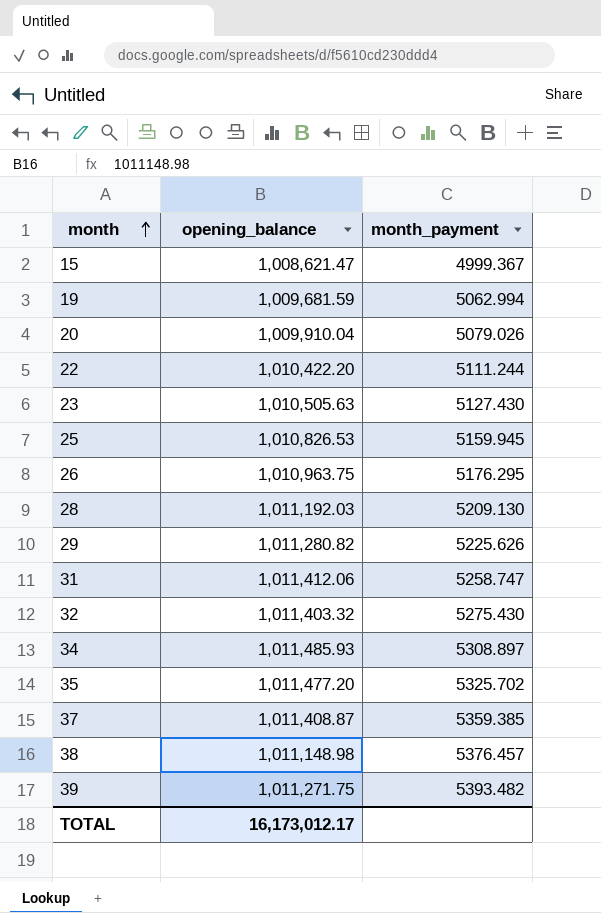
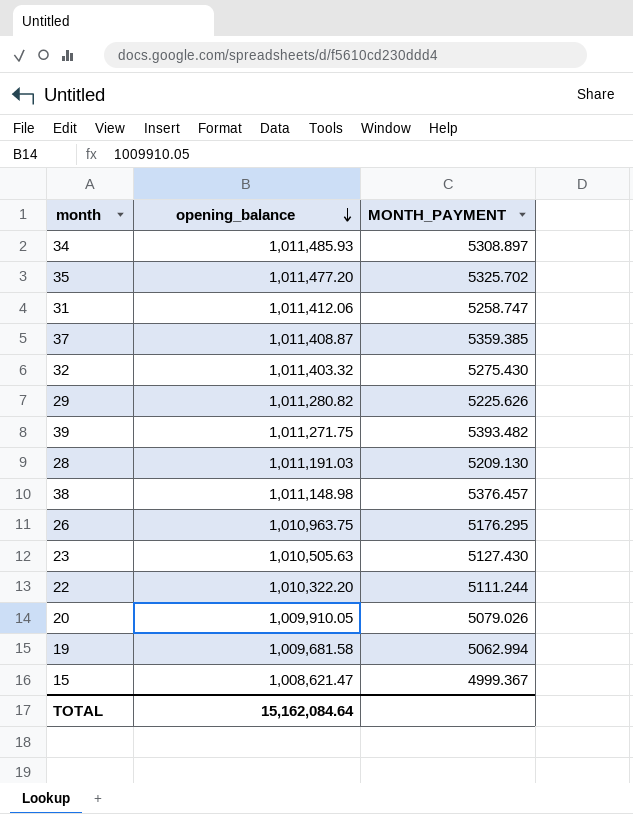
row order: month ascending -> opening_balance descending
column name: month_payment -> MONTH_PAYMENT
row 25: 1,010,826.53 | 5159.945 -> none
28 | opening_balance: 1,011,192.03 -> 1,011,191.03
22 | opening_balance: 1,010,422.20 -> 1,010,322.20
20 | opening_balance: 1,009,910.04 -> 1,009,910.05
19 | opening_balance: 1,009,681.59 -> 1,009,681.58
TOTAL | opening_balance: 16,173,012.17 -> 15,162,084.64

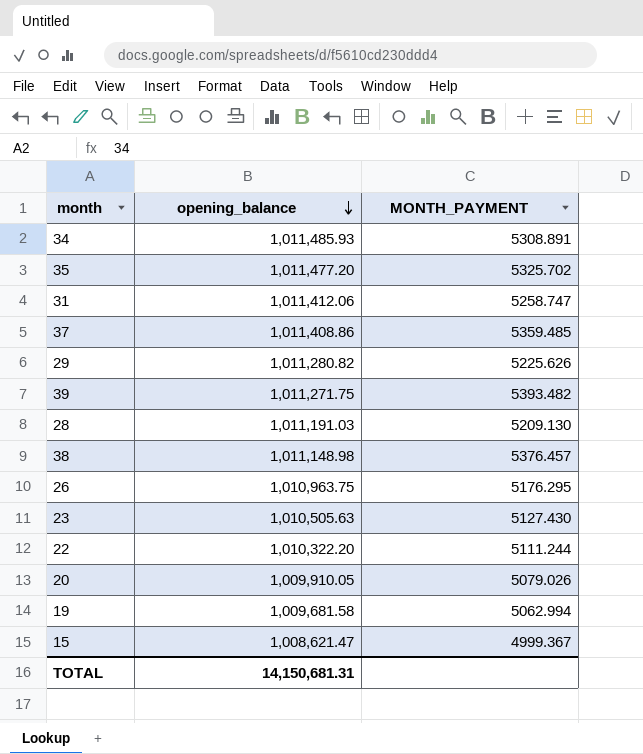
row 32: 1,011,403.32 | 5275.430 -> none
34 | MONTH_PAYMENT: 5308.897 -> 5308.891
37 | opening_balance: 1,011,408.87 -> 1,011,408.86
37 | MONTH_PAYMENT: 5359.385 -> 5359.485
TOTAL | opening_balance: 15,162,084.64 -> 14,150,681.31

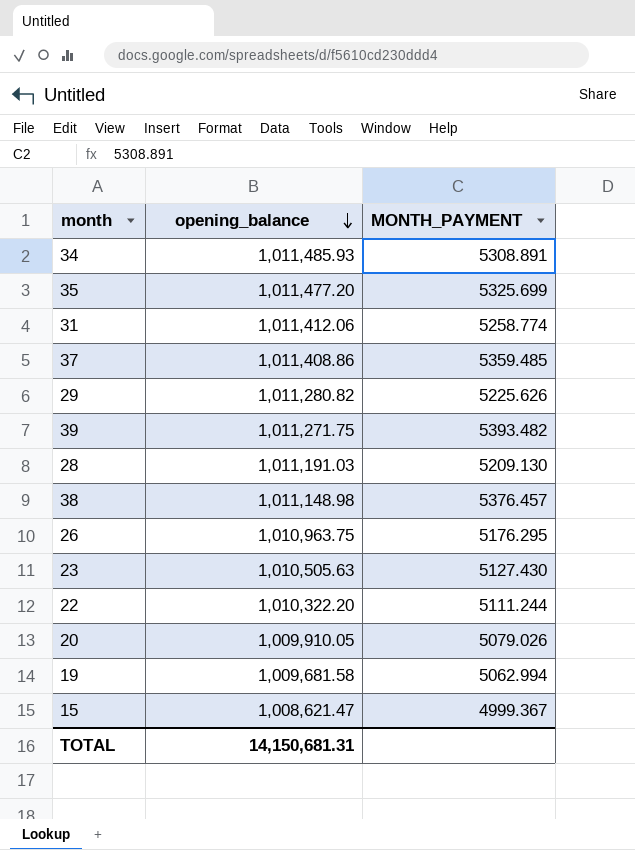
35 | MONTH_PAYMENT: 5325.702 -> 5325.699
31 | MONTH_PAYMENT: 5258.747 -> 5258.774

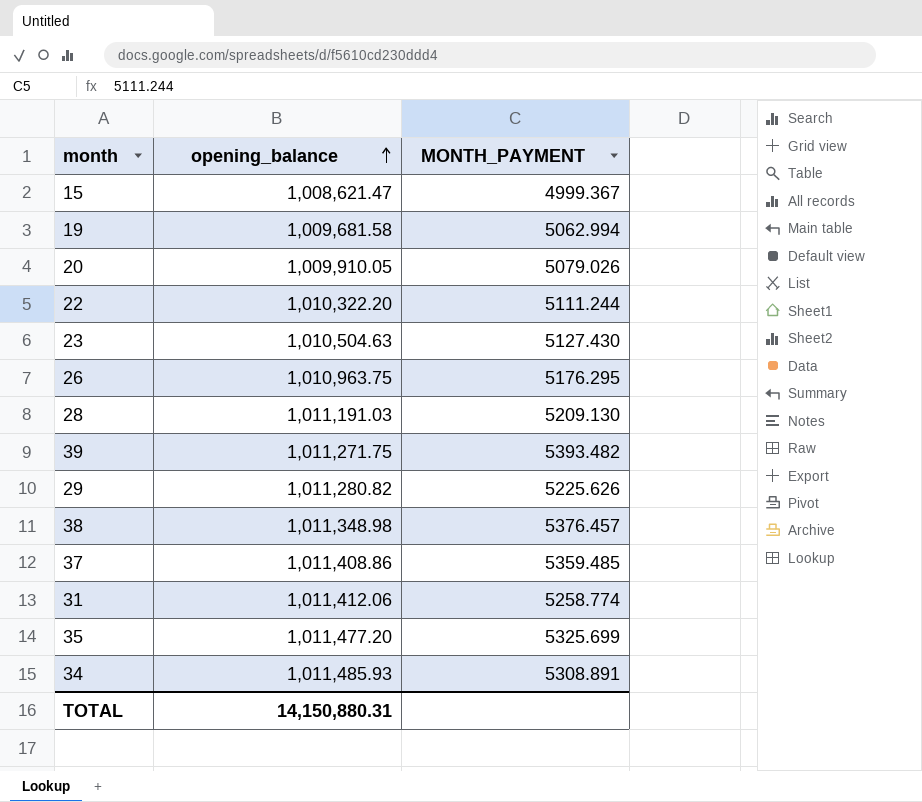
row order: opening_balance descending -> opening_balance ascending
23 | opening_balance: 1,010,505.63 -> 1,010,504.63
38 | opening_balance: 1,011,148.98 -> 1,011,348.98
TOTAL | opening_balance: 14,150,681.31 -> 14,150,880.31

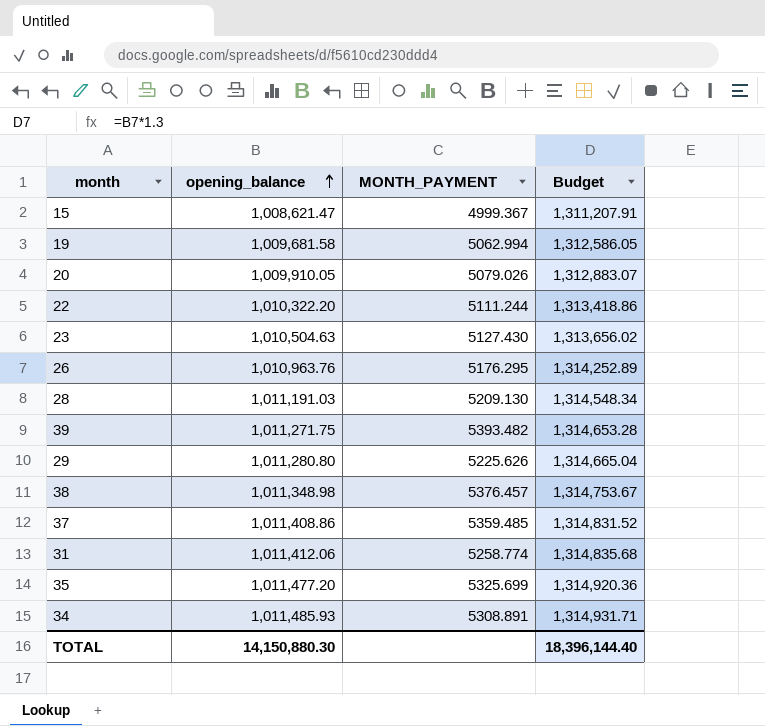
column Budget | formula: none -> [opening_balance] * 1.3
26 | opening_balance: 1,010,963.75 -> 1,010,963.76
29 | opening_balance: 1,011,280.82 -> 1,011,280.80
TOTAL | opening_balance: 14,150,880.31 -> 14,150,880.30

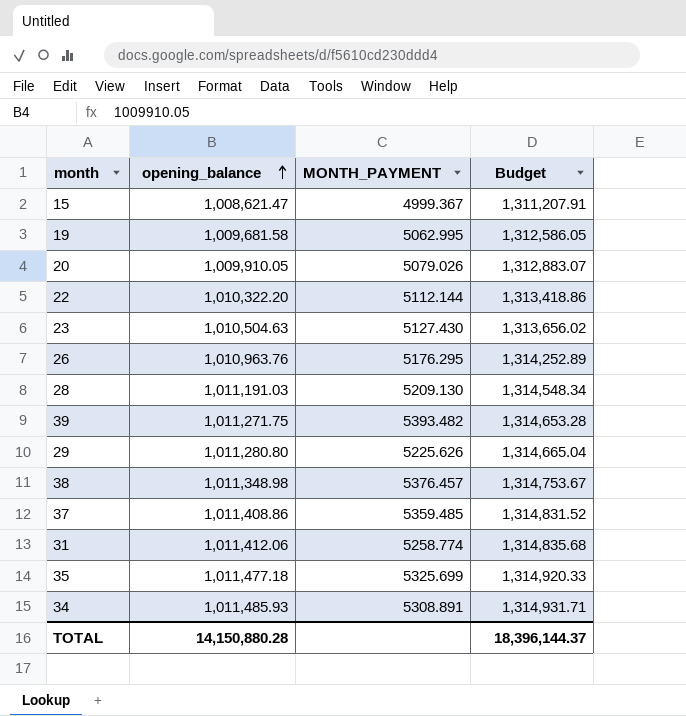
19 | MONTH_PAYMENT: 5062.994 -> 5062.995
22 | MONTH_PAYMENT: 5111.244 -> 5112.144
35 | opening_balance: 1,011,477.20 -> 1,011,477.18
35 | Budget: 1,314,920.36 -> 1,314,920.33
TOTAL | opening_balance: 14,150,880.30 -> 14,150,880.28
TOTAL | Budget: 18,396,144.40 -> 18,396,144.37

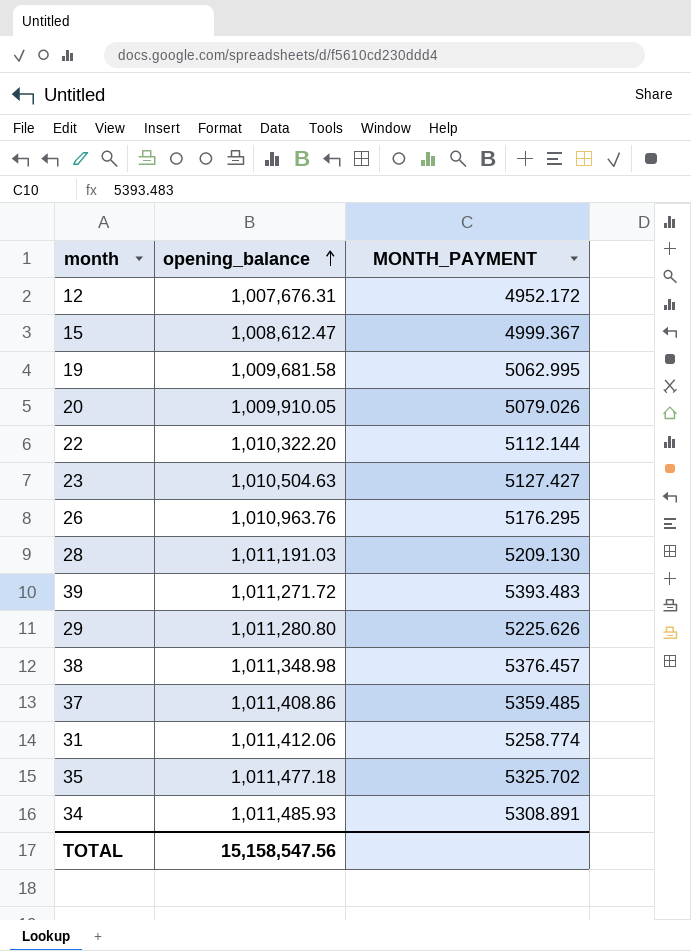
column Budget | formula: [opening_balance] * 1.3 -> none
row 12: none -> 1,007,676.31 | 4952.172
15 | opening_balance: 1,008,621.47 -> 1,008,612.47
23 | MONTH_PAYMENT: 5127.430 -> 5127.427
39 | opening_balance: 1,011,271.75 -> 1,011,271.72
39 | MONTH_PAYMENT: 5393.482 -> 5393.483
35 | MONTH_PAYMENT: 5325.699 -> 5325.702
TOTAL | opening_balance: 14,150,880.28 -> 15,158,547.56

